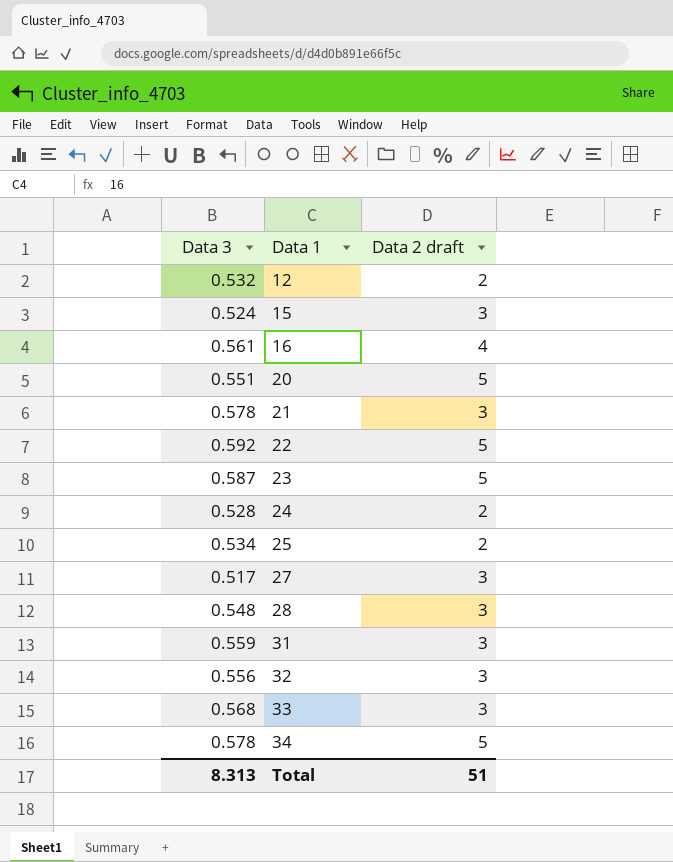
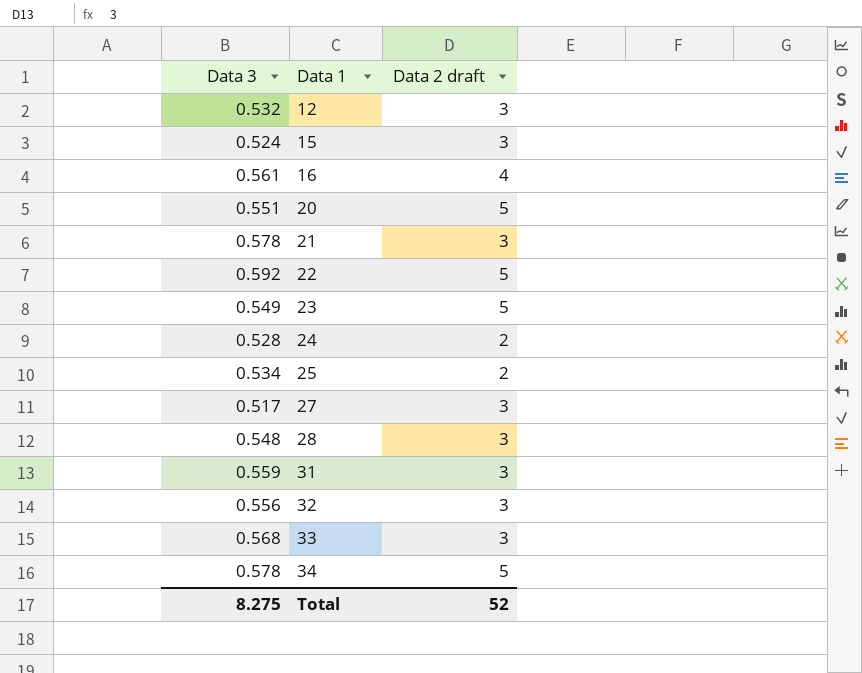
12 | Data 2 draft: 2 -> 3
23 | Data 3: 0.587 -> 0.549
Total | Data 3: 8.313 -> 8.275
Total | Data 2 draft: 51 -> 52

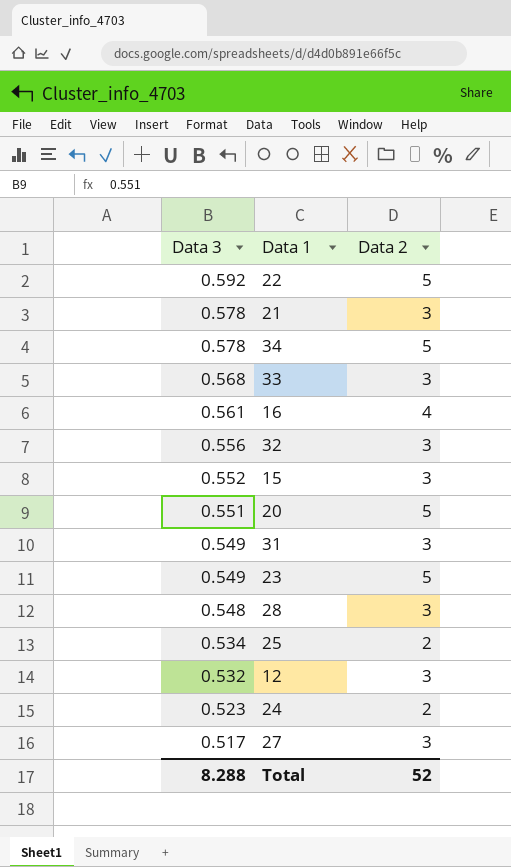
row order: Data 1 ascending -> Data 3 descending
column name: Data 2 draft -> Data 2
15 | Data 3: 0.524 -> 0.552
31 | Data 3: 0.559 -> 0.549
24 | Data 3: 0.528 -> 0.523
Total | Data 3: 8.275 -> 8.288

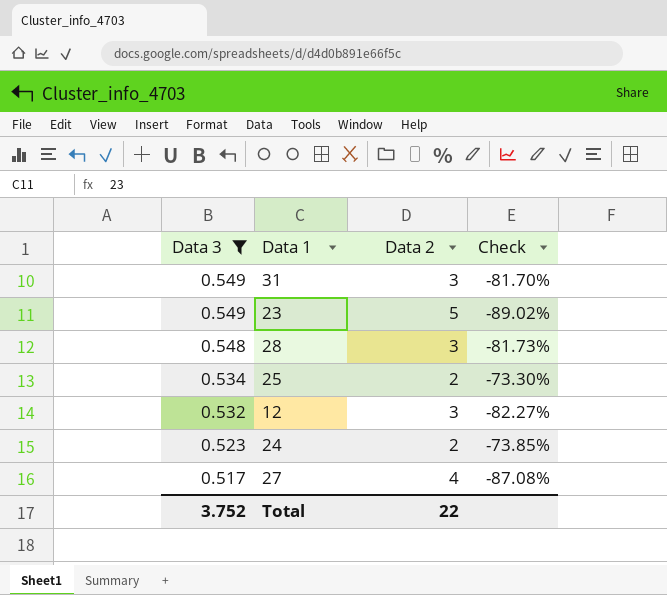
filter: none -> Data 3 <= 0.549
column Check | formula: none -> ([Data 3] - [Data 2]) / [Data 2]
27 | Data 2: 3 -> 4
Total | Data 3: 8.288 -> 3.752
Total | Data 2: 52 -> 22

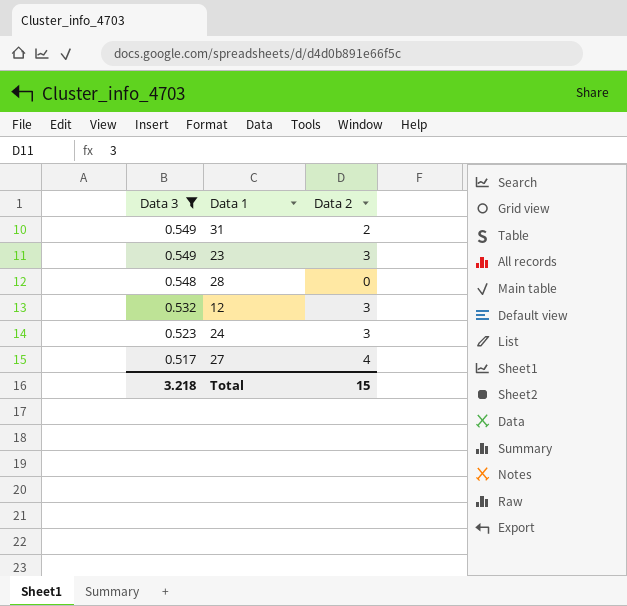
column Check | formula: ([Data 3] - [Data 2]) / [Data 2] -> none
row 25: 0.534 | 2 | -73.30% -> none
31 | Data 2: 3 -> 2
23 | Data 2: 5 -> 3
28 | Data 2: 3 -> 0
24 | Data 2: 2 -> 3
Total | Data 3: 3.752 -> 3.218
Total | Data 2: 22 -> 15

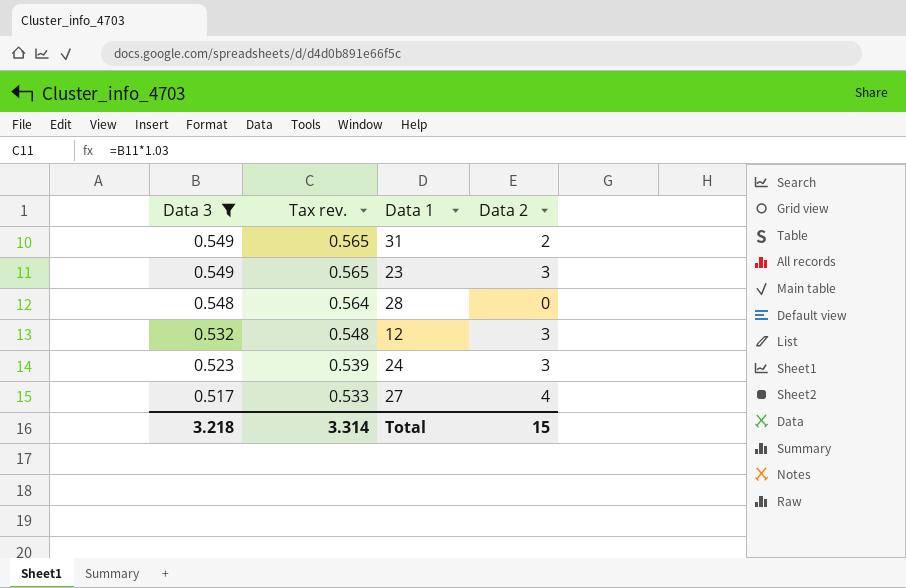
column Tax rev. | formula: none -> [Data 3] * 1.03

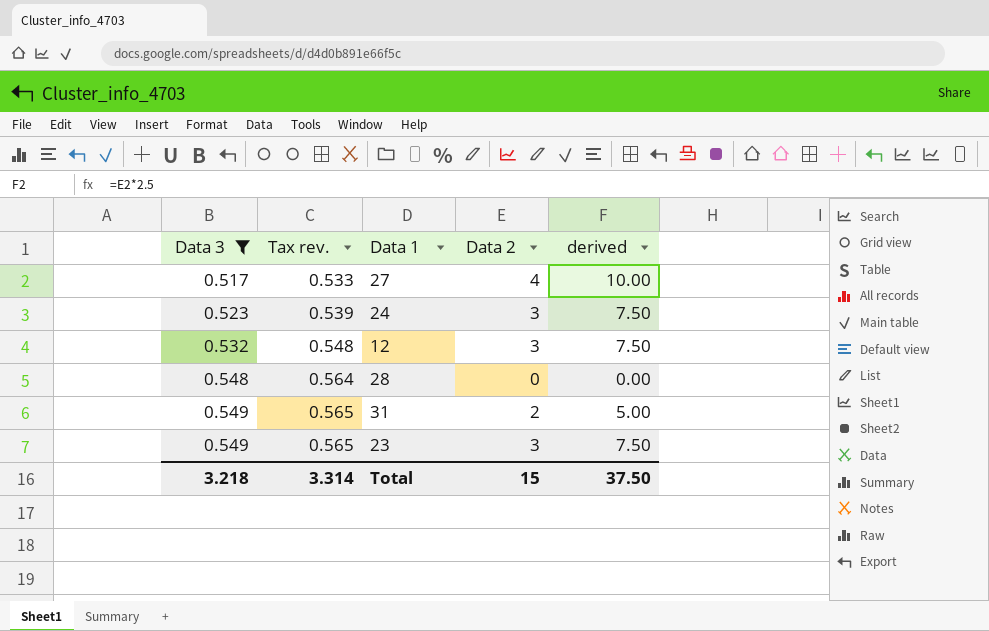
row order: Data 3 descending -> Data 3 ascending
column derived | formula: none -> [Data 2] * 2.5

